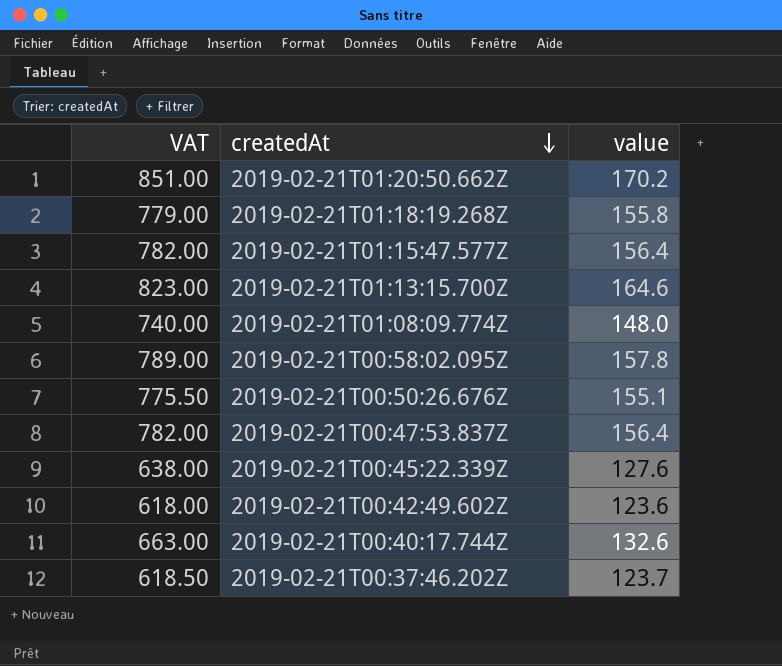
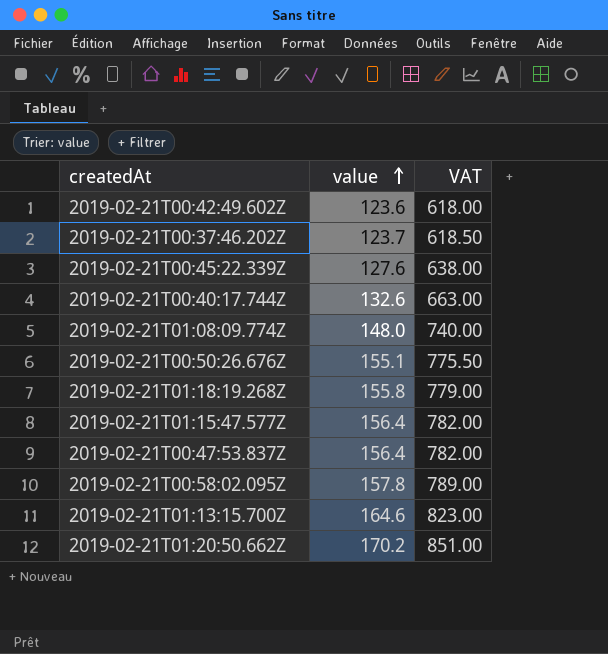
row order: createdAt descending -> value ascending
column VAT | position: 1 -> 3

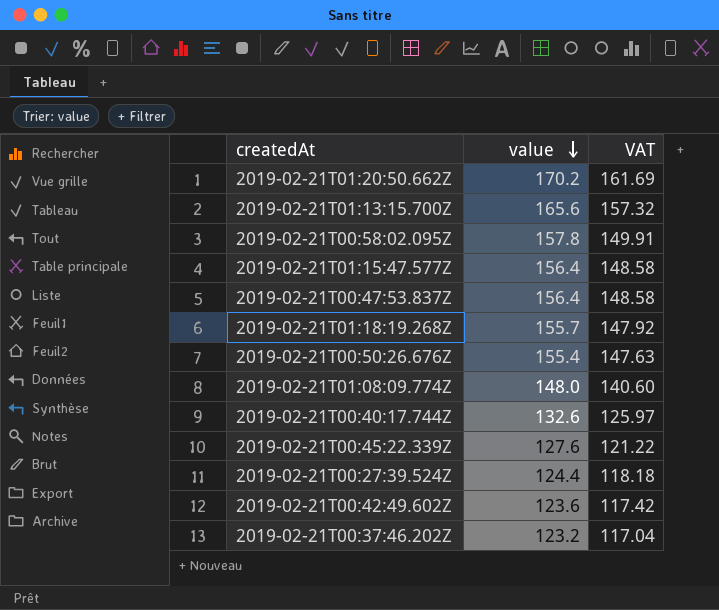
row order: value ascending -> value descending
column VAT | formula: [value] * 5 -> [value] * 0.95
2019-02-21T01:13:15.700Z | value: 164.6 -> 165.6
2019-02-21T01:18:19.268Z | value: 155.8 -> 155.7
2019-02-21T00:50:26.676Z | value: 155.1 -> 155.4
row 2019-02-21T00:27:39.524Z: none -> 124.4 | 118.18
2019-02-21T00:37:46.202Z | value: 123.7 -> 123.2

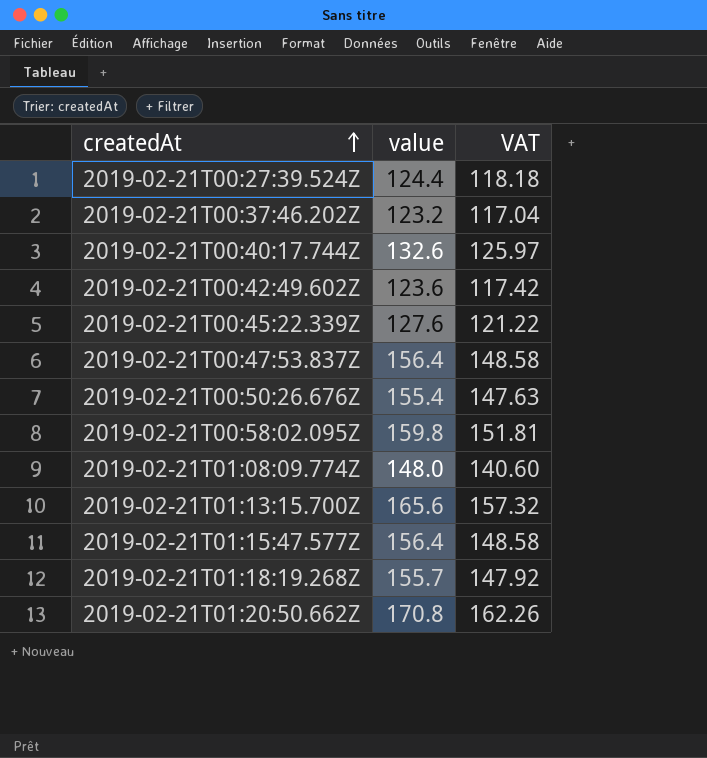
row order: value descending -> createdAt ascending
2019-02-21T00:58:02.095Z | value: 157.8 -> 159.8
2019-02-21T00:58:02.095Z | VAT: 149.91 -> 151.81
2019-02-21T01:20:50.662Z | value: 170.2 -> 170.8
2019-02-21T01:20:50.662Z | VAT: 161.69 -> 162.26

